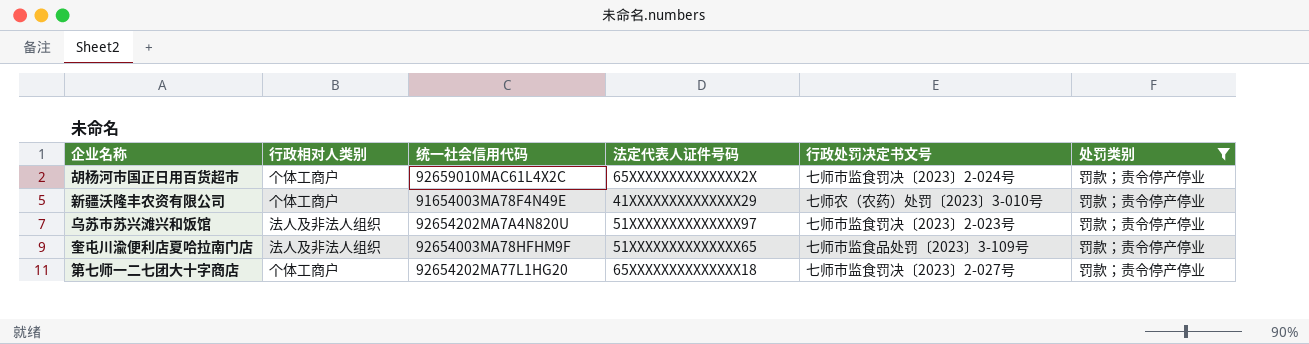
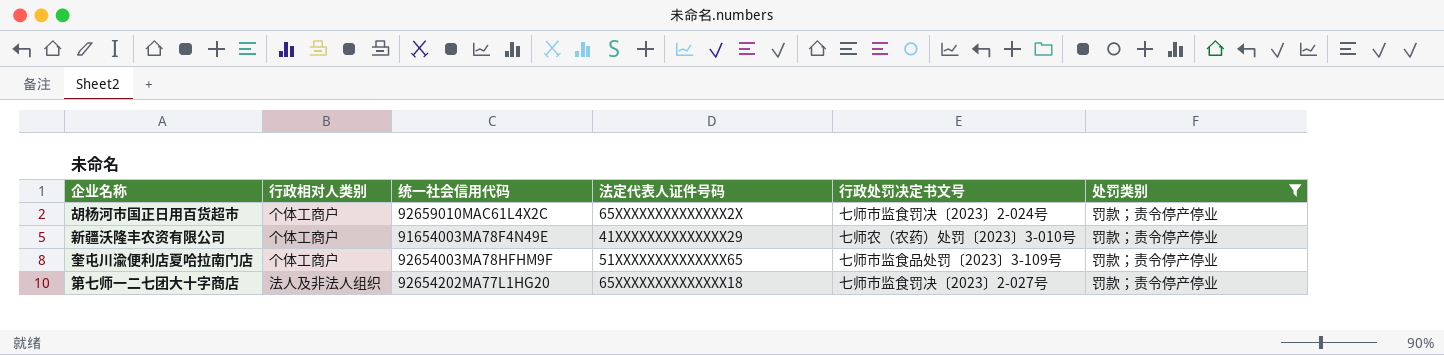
row 乌苏市苏兴滩兴和饭馆: 法人及非法人组织 | 92654202MA7A4N820U | 51XXXXXXXXXXXXXX97 | 七师市监食罚决〔2023〕2-023号 | 罚款；责令停产停业 -> none
奎屯川渝便利店夏哈拉南门店 | 行政相对人类别: 法人及非法人组织 -> 个体工商户
第七师一二七团大十字商店 | 行政相对人类别: 个体工商户 -> 法人及非法人组织

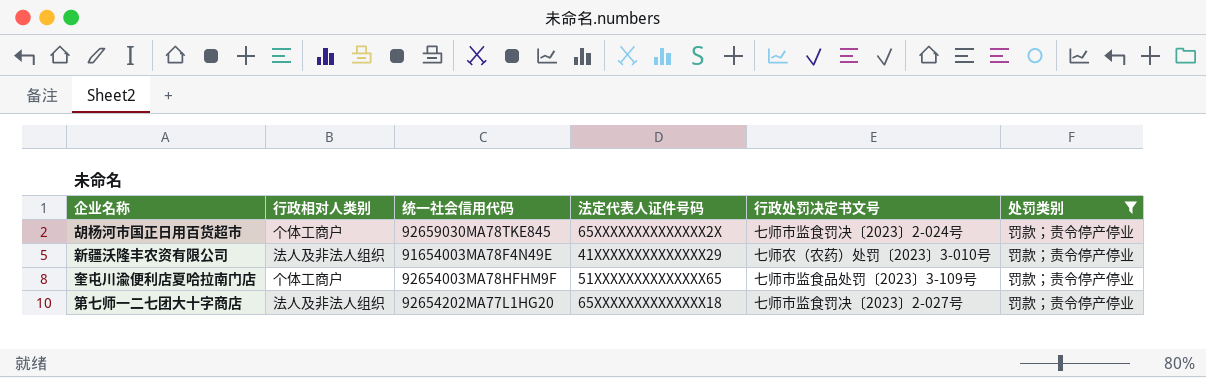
胡杨河市国正日用百货超市 | 统一社会信用代码: 92659010MAC61L4X2C -> 92659030MA78TKE845
新疆沃隆丰农资有限公司 | 行政相对人类别: 个体工商户 -> 法人及非法人组织

